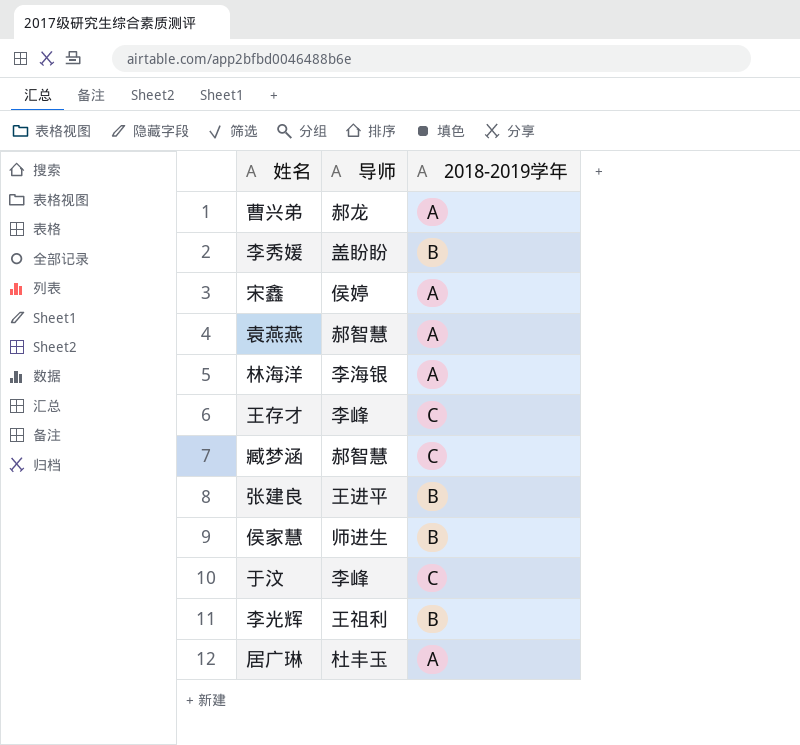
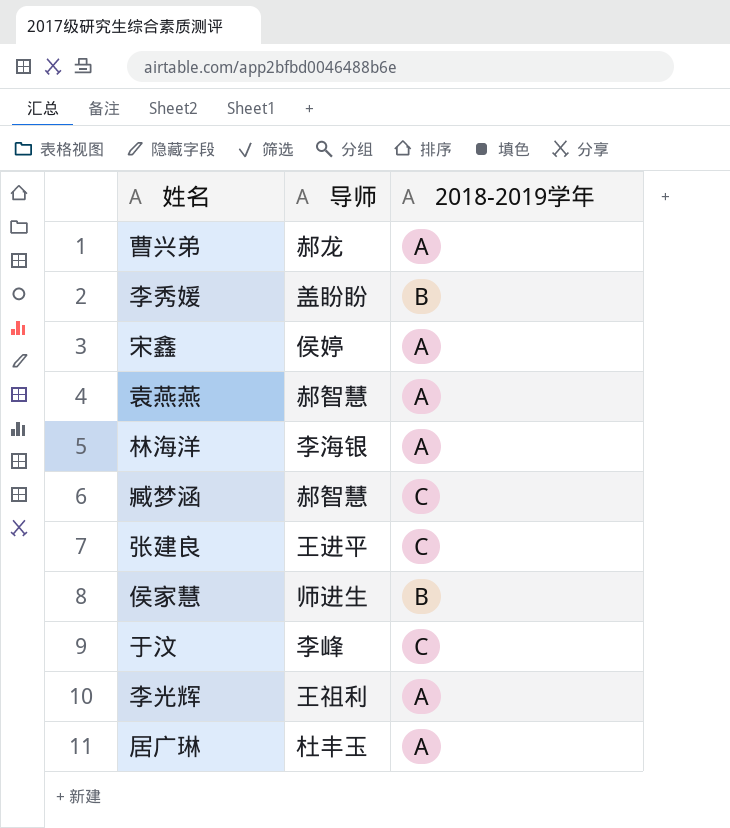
row 王存才: 李峰 | C -> none
张建良 | 2018-2019学年: B -> C
李光辉 | 2018-2019学年: B -> A

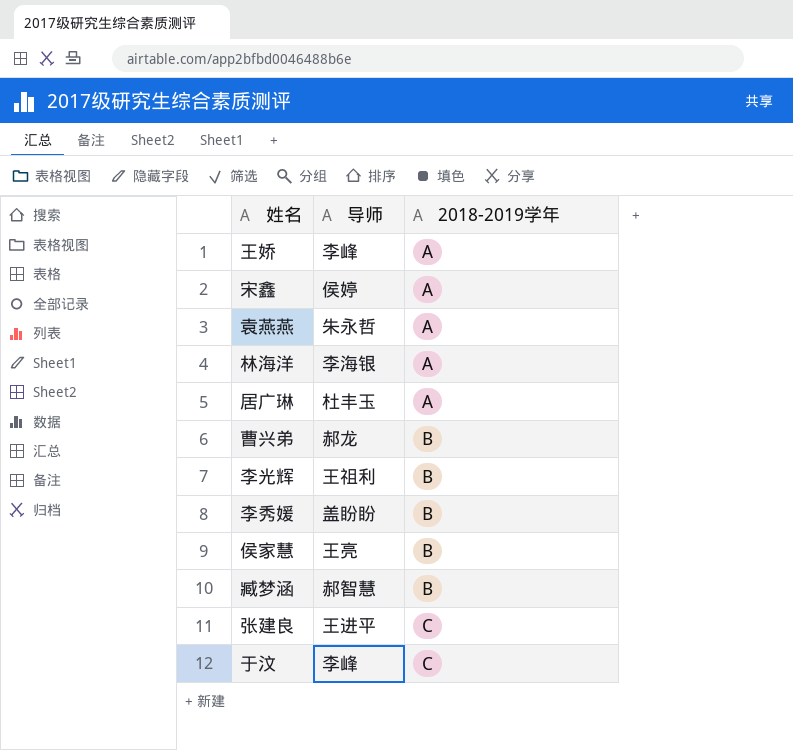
row order: none -> 2018-2019学年 ascending
row 王娇: none -> 李峰 | A
袁燕燕 | 导师: 郝智慧 -> 朱永哲
曹兴弟 | 2018-2019学年: A -> B
李光辉 | 2018-2019学年: A -> B
侯家慧 | 导师: 师进生 -> 王亮
臧梦涵 | 2018-2019学年: C -> B

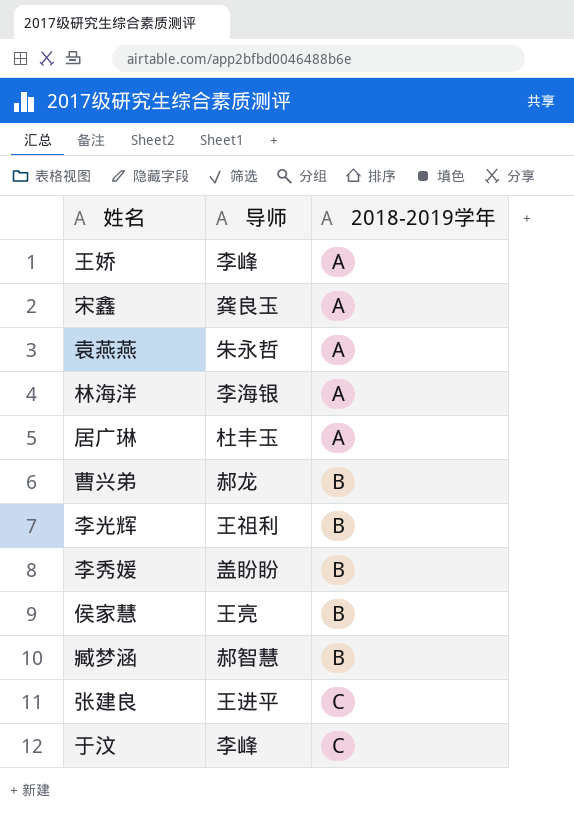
宋鑫 | 导师: 侯婷 -> 龚良玉

